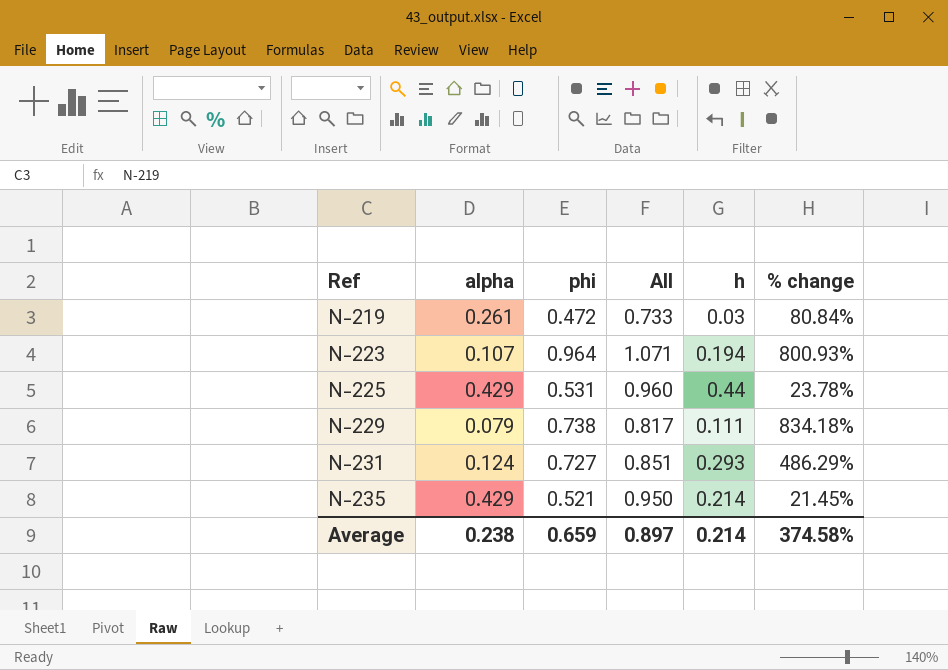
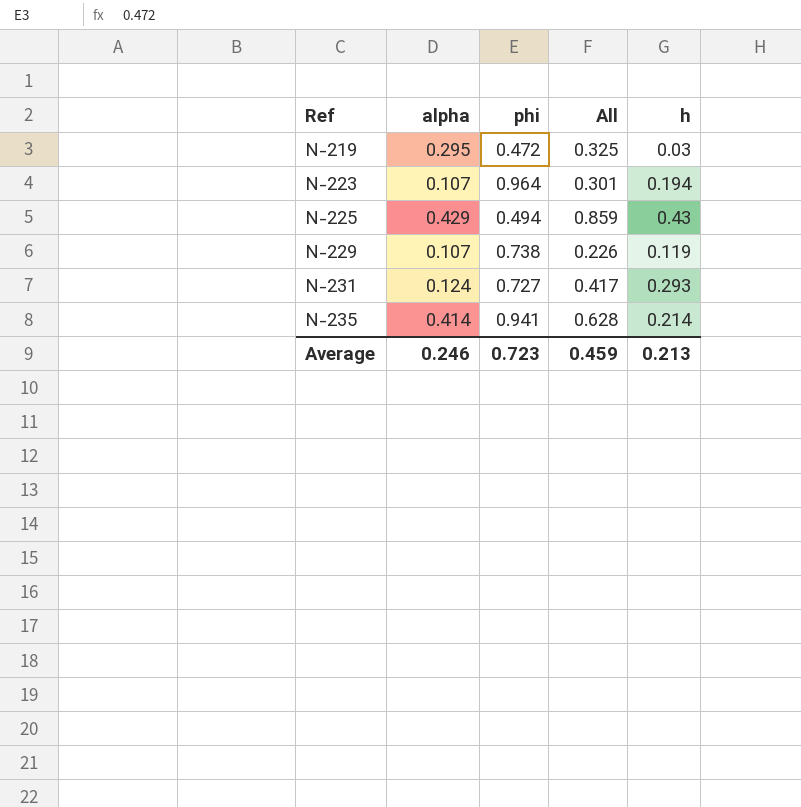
column % change | formula: ([phi] - [alpha]) / [alpha] -> none
column All | formula: [alpha] + [phi] -> [alpha] + [h]
N-219 | alpha: 0.261 -> 0.295
N-225 | phi: 0.531 -> 0.494
N-225 | h: 0.44 -> 0.43
N-229 | alpha: 0.079 -> 0.107
N-229 | h: 0.111 -> 0.119
N-235 | alpha: 0.429 -> 0.414
N-235 | phi: 0.521 -> 0.941
Average | alpha: 0.238 -> 0.246
Average | phi: 0.659 -> 0.723
Average | All: 0.897 -> 0.459
Average | h: 0.214 -> 0.213

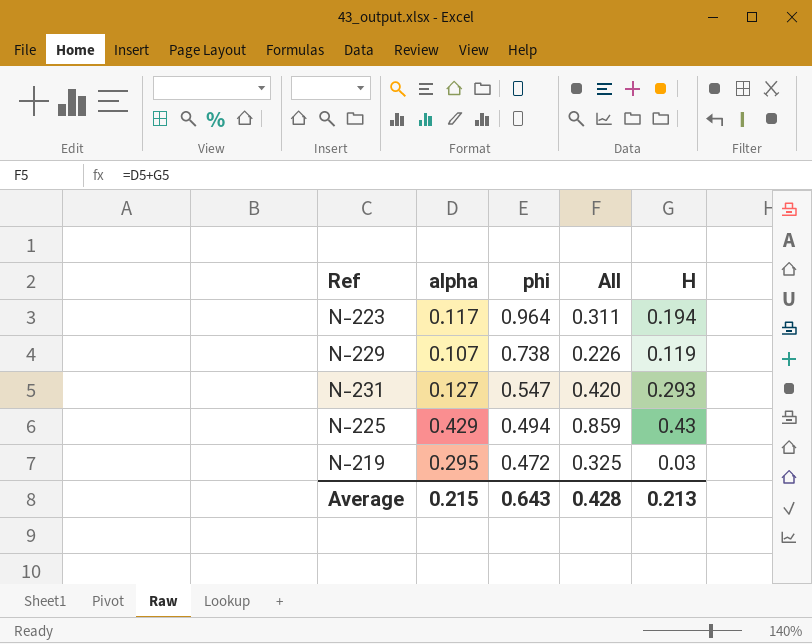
row order: Ref ascending -> phi descending
column name: h -> H
row N-235: 0.414 | 0.941 | 0.628 | 0.214 -> none
N-223 | alpha: 0.107 -> 0.117
N-223 | All: 0.301 -> 0.311
N-231 | alpha: 0.124 -> 0.127
N-231 | phi: 0.727 -> 0.547
N-231 | All: 0.417 -> 0.420
Average | alpha: 0.246 -> 0.215
Average | phi: 0.723 -> 0.643
Average | All: 0.459 -> 0.428

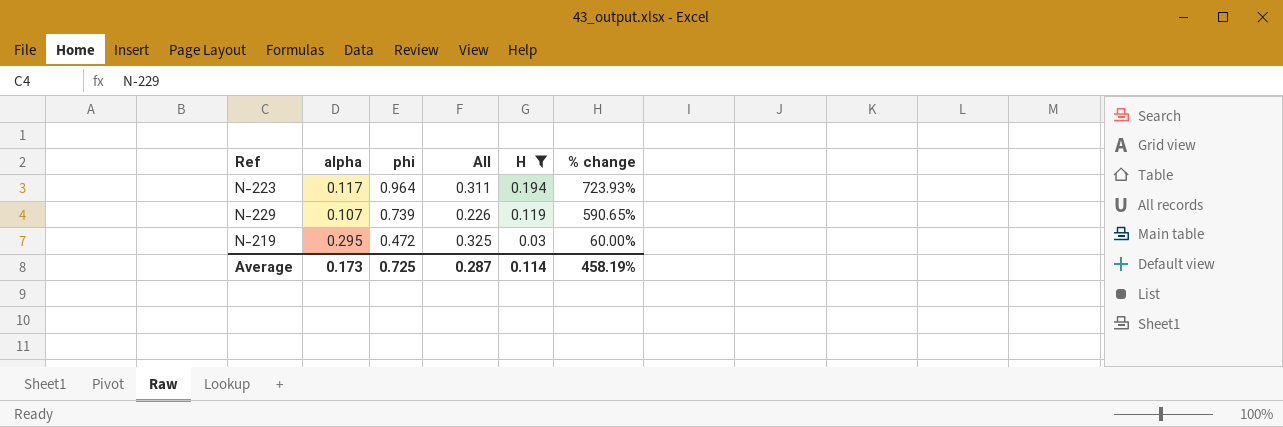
filter: none -> H <= 0.194
column % change | formula: none -> ([phi] - [alpha]) / [alpha]
N-229 | phi: 0.738 -> 0.739
Average | alpha: 0.215 -> 0.173
Average | phi: 0.643 -> 0.725
Average | All: 0.428 -> 0.287
Average | H: 0.213 -> 0.114

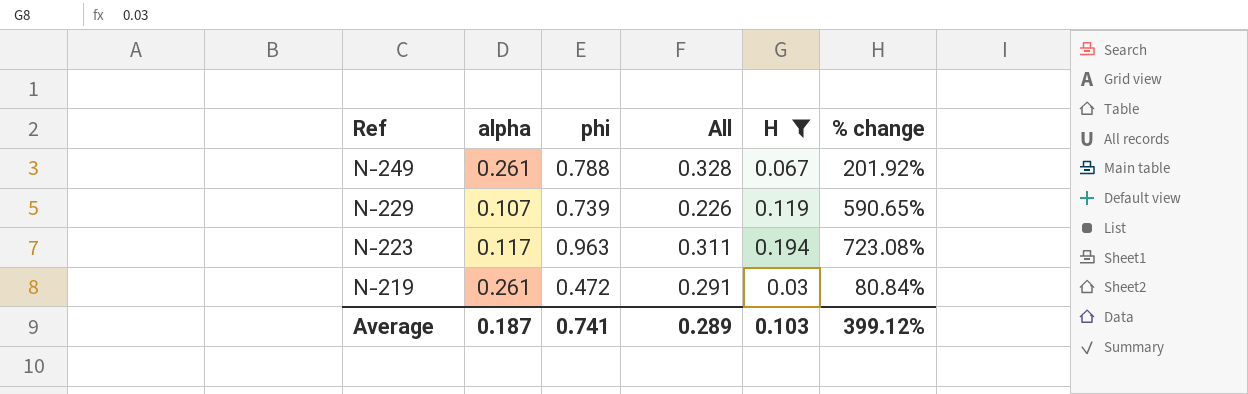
row order: phi descending -> Ref descending
row N-249: none -> 0.261 | 0.788 | 0.328 | 0.067 | 201.92%
N-223 | phi: 0.964 -> 0.963
N-223 | % change: 723.93% -> 723.08%
N-219 | alpha: 0.295 -> 0.261
N-219 | All: 0.325 -> 0.291
N-219 | % change: 60.00% -> 80.84%
Average | alpha: 0.173 -> 0.187
Average | phi: 0.725 -> 0.741
Average | All: 0.287 -> 0.289
Average | H: 0.114 -> 0.103
Average | % change: 458.19% -> 399.12%

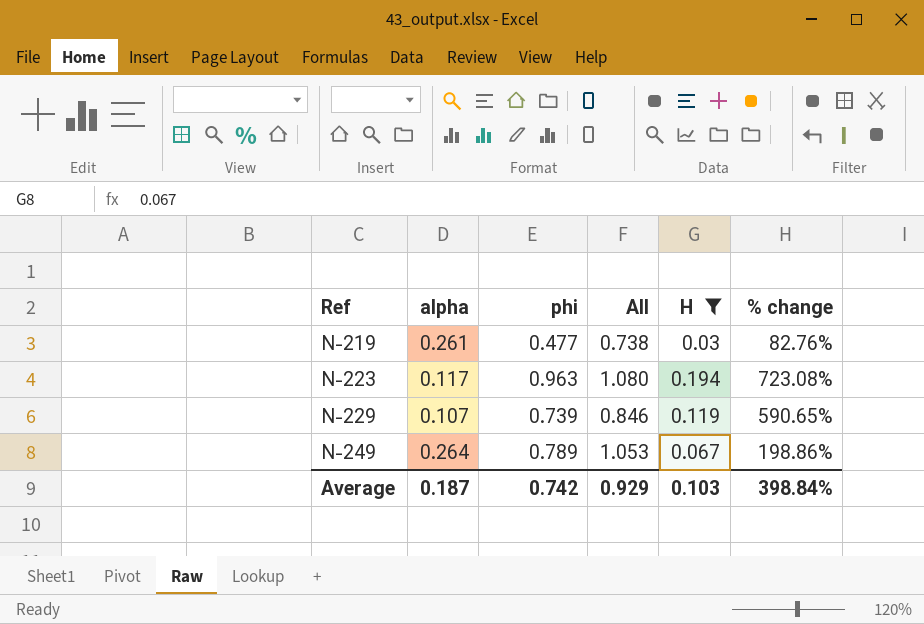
row order: Ref descending -> Ref ascending
column All | formula: [alpha] + [H] -> [alpha] + [phi]
N-219 | phi: 0.472 -> 0.477
N-219 | % change: 80.84% -> 82.76%
N-249 | alpha: 0.261 -> 0.264
N-249 | phi: 0.788 -> 0.789
N-249 | % change: 201.92% -> 198.86%
Average | phi: 0.741 -> 0.742
Average | All: 0.289 -> 0.929
Average | % change: 399.12% -> 398.84%

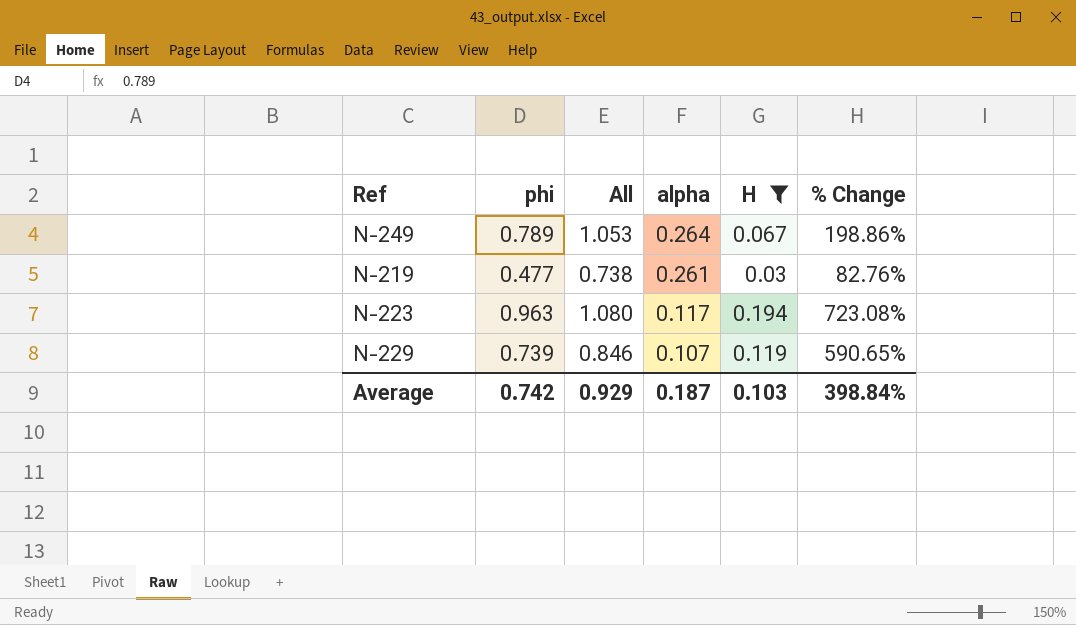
row order: Ref ascending -> alpha descending
column alpha | position: 2 -> 4
column name: % change -> % Change

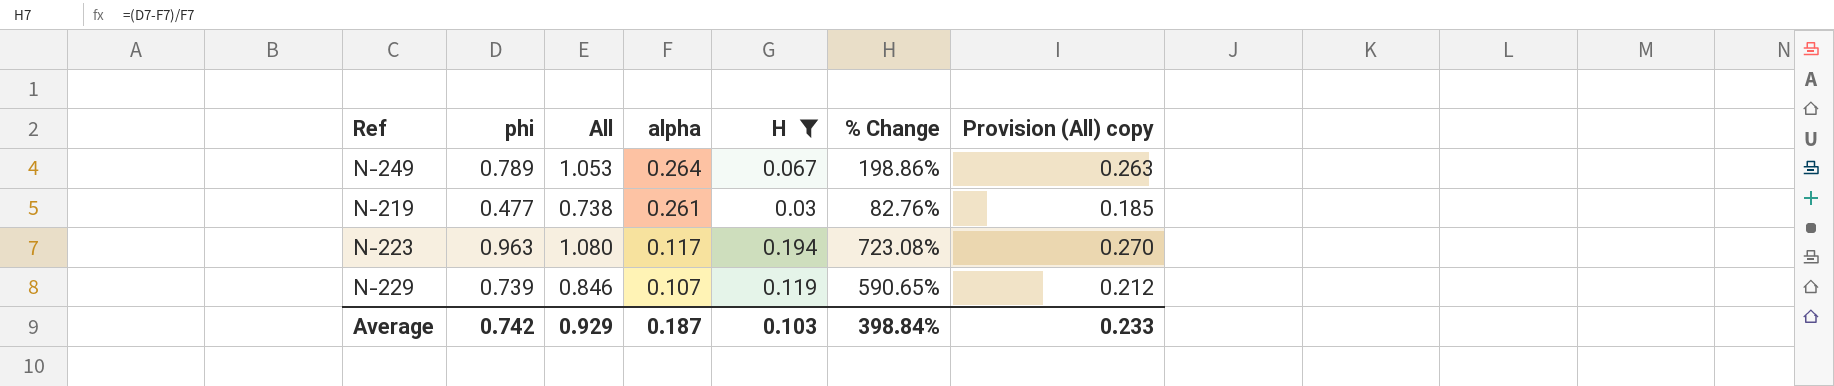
column Provision (All) copy | formula: none -> [All] * 0.25

